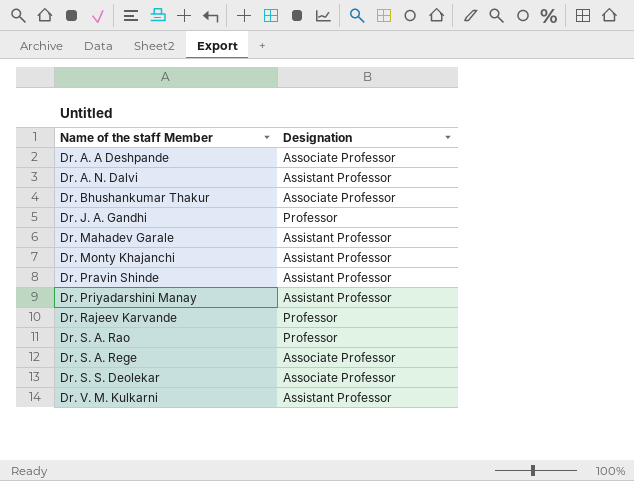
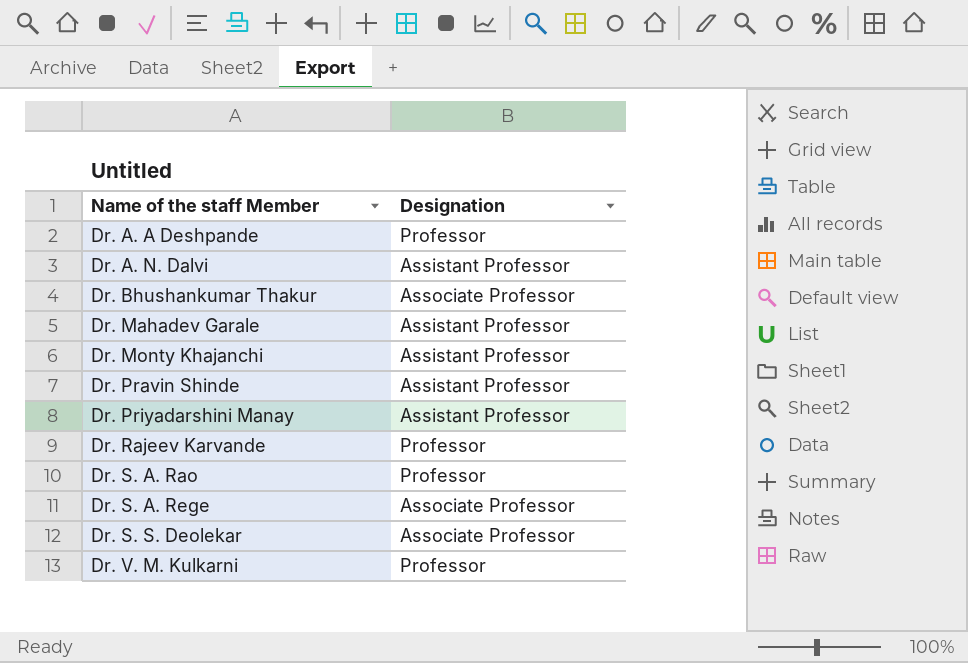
row Dr. J. A. Gandhi: Professor -> none
Dr. A. A Deshpande | Designation: Associate Professor -> Professor
Dr. V. M. Kulkarni | Designation: Assistant Professor -> Professor

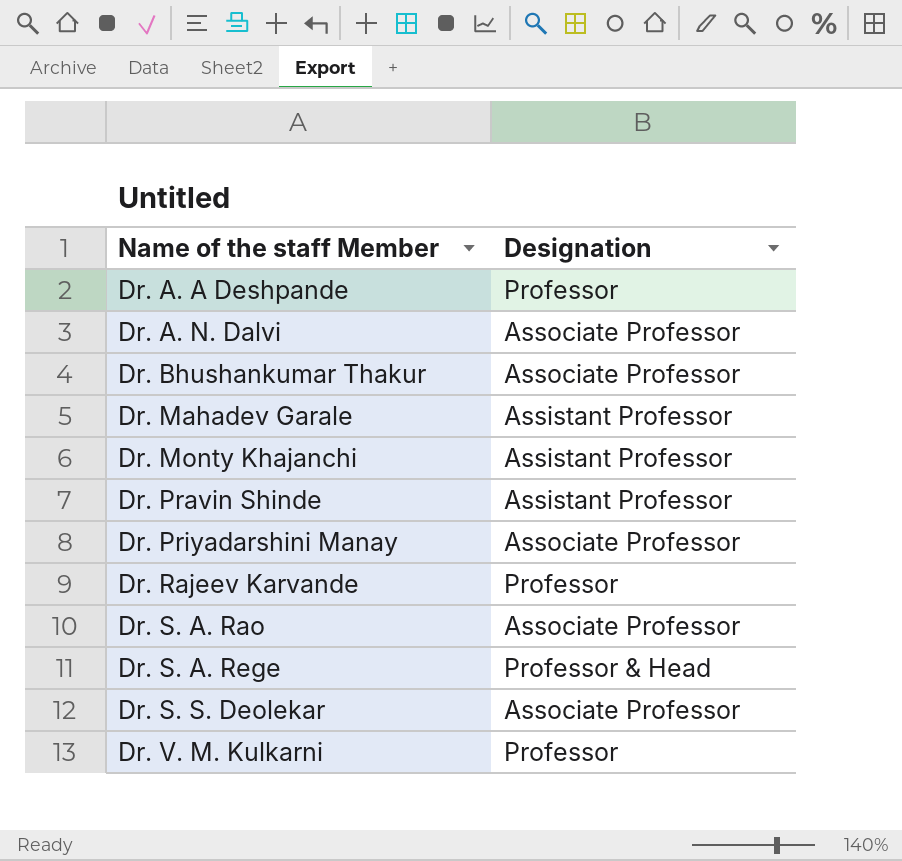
Dr. A. N. Dalvi | Designation: Assistant Professor -> Associate Professor
Dr. Priyadarshini Manay | Designation: Assistant Professor -> Associate Professor
Dr. S. A. Rao | Designation: Professor -> Associate Professor
Dr. S. A. Rege | Designation: Associate Professor -> Professor & Head

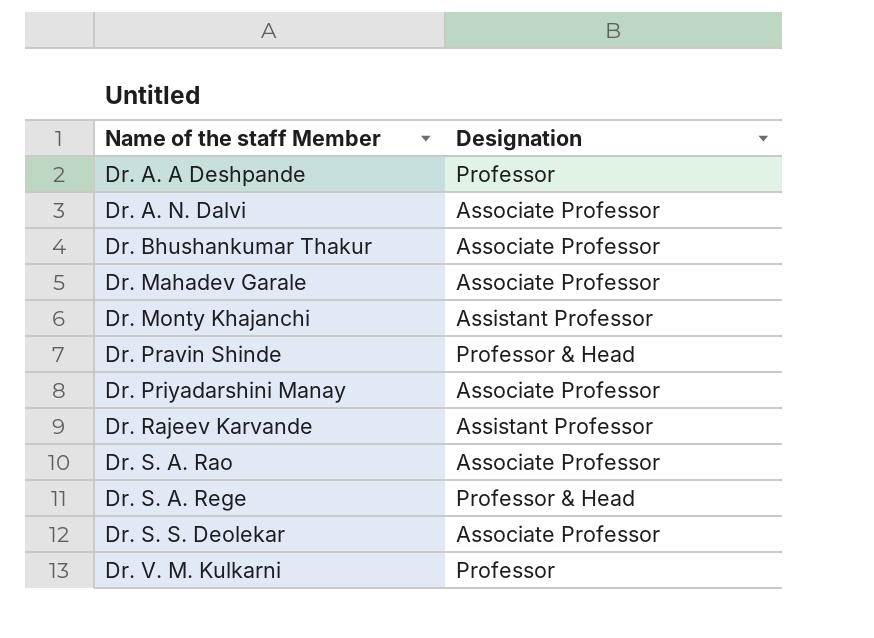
Dr. Mahadev Garale | Designation: Assistant Professor -> Associate Professor
Dr. Pravin Shinde | Designation: Assistant Professor -> Professor & Head
Dr. Rajeev Karvande | Designation: Professor -> Assistant Professor

